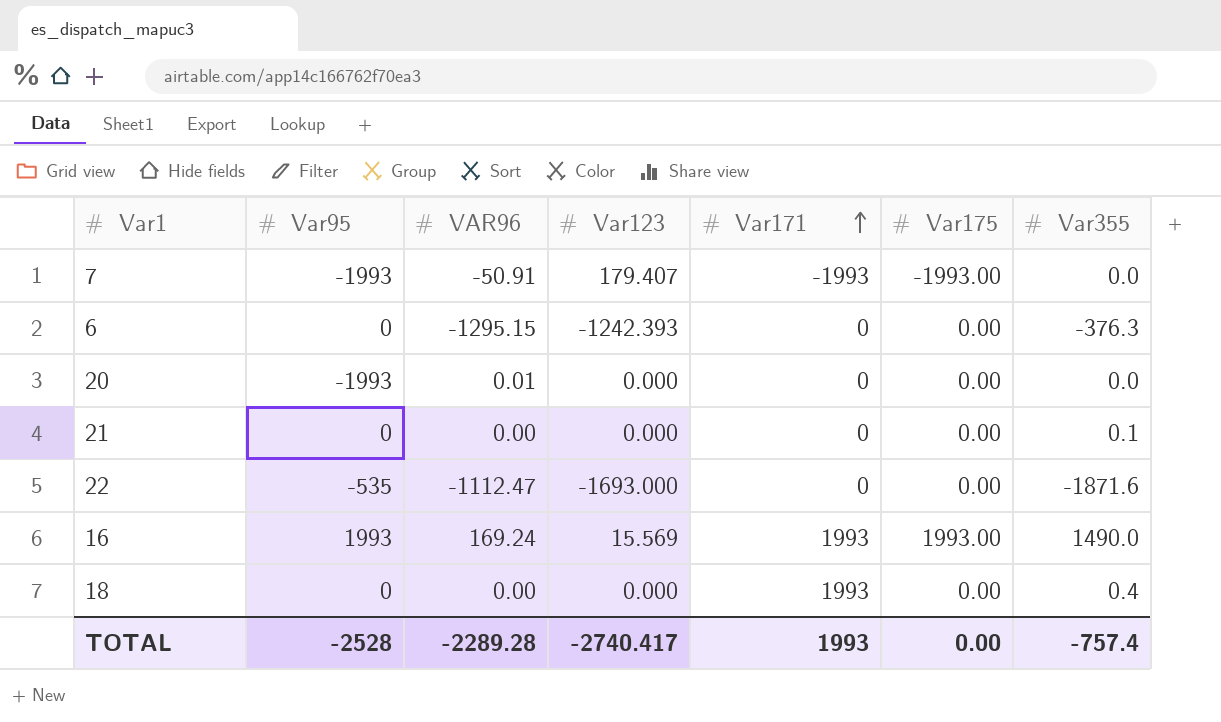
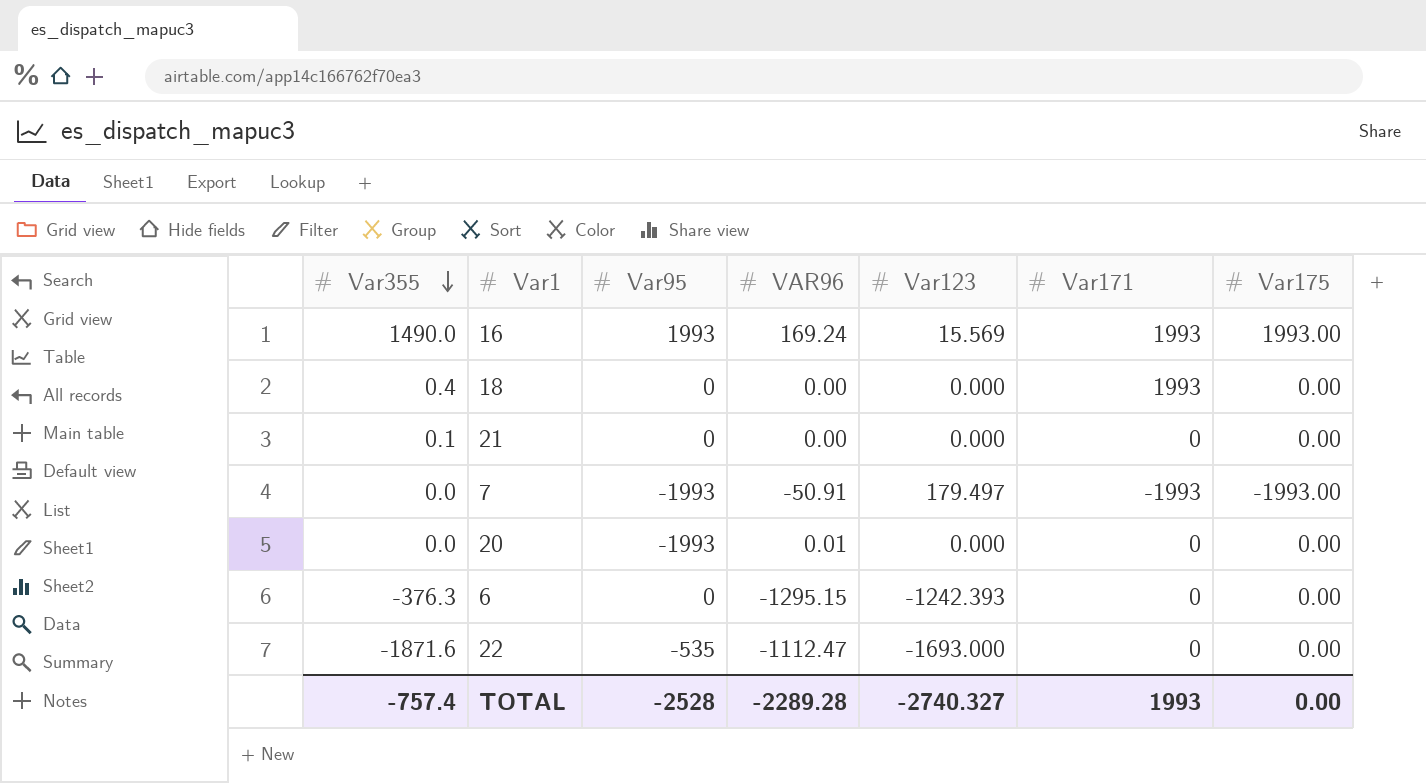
row order: Var171 ascending -> Var355 descending
column Var355 | position: 7 -> 1
7 | Var123: 179.407 -> 179.497
TOTAL | Var123: -2740.417 -> -2740.327

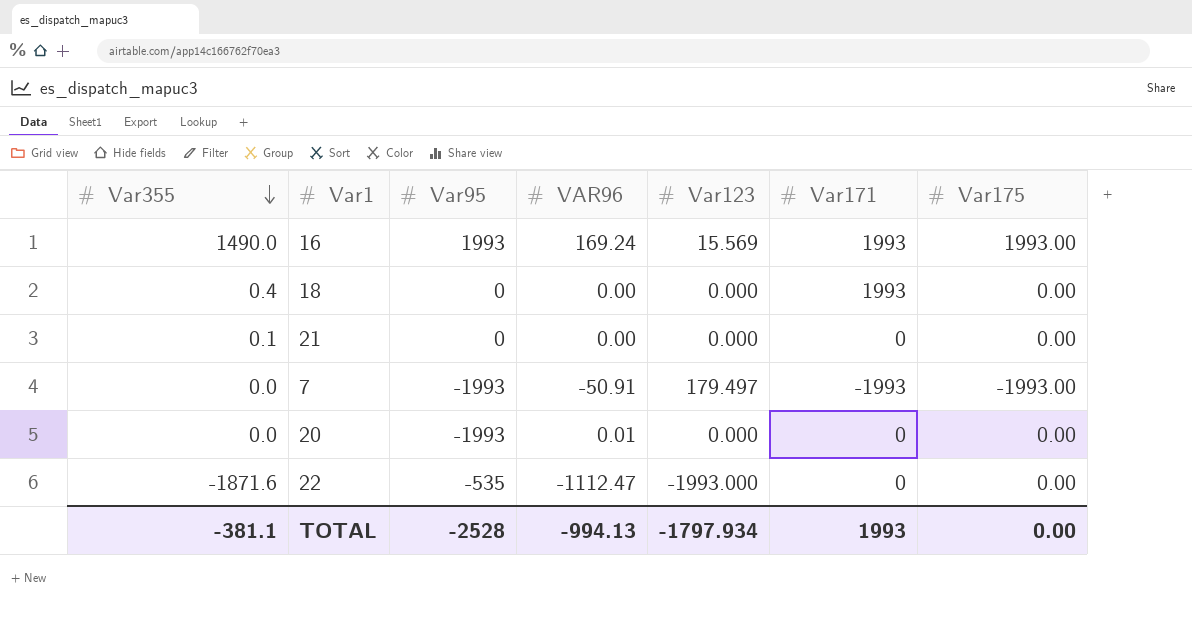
row 6: -376.3 | 0 | -1295.15 | -1242.393 | 0 | 0.00 -> none
22 | Var123: -1693.000 -> -1993.000
TOTAL | Var355: -757.4 -> -381.1
TOTAL | VAR96: -2289.28 -> -994.13
TOTAL | Var123: -2740.327 -> -1797.934

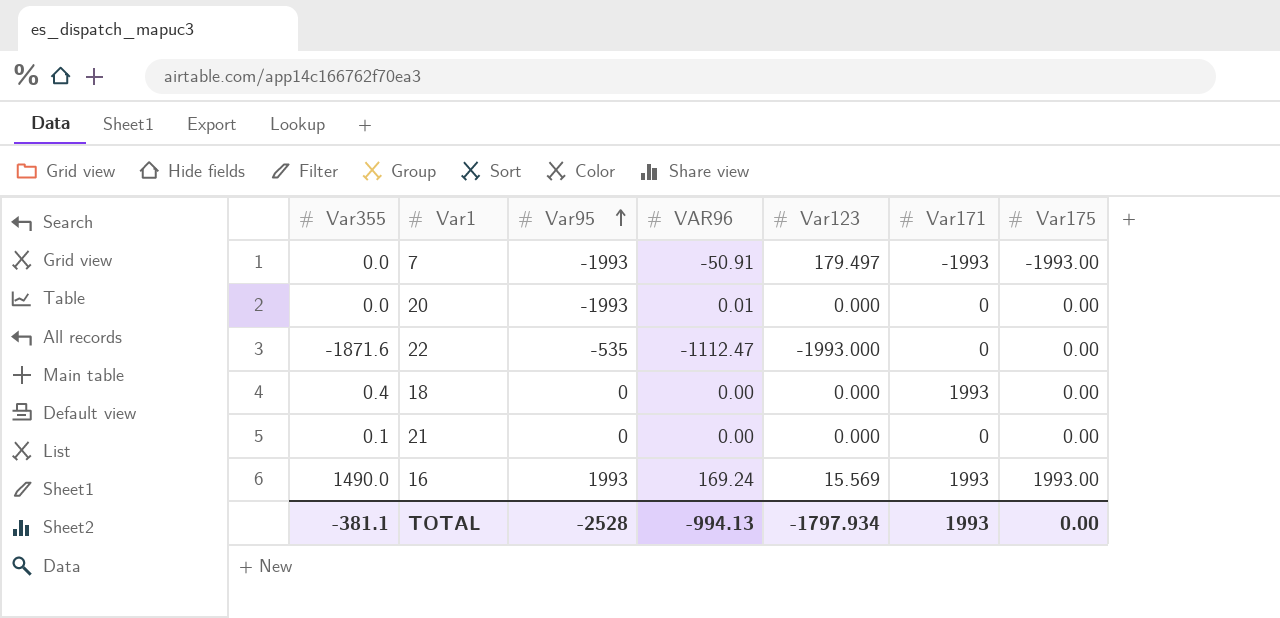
row order: Var355 descending -> Var95 ascending

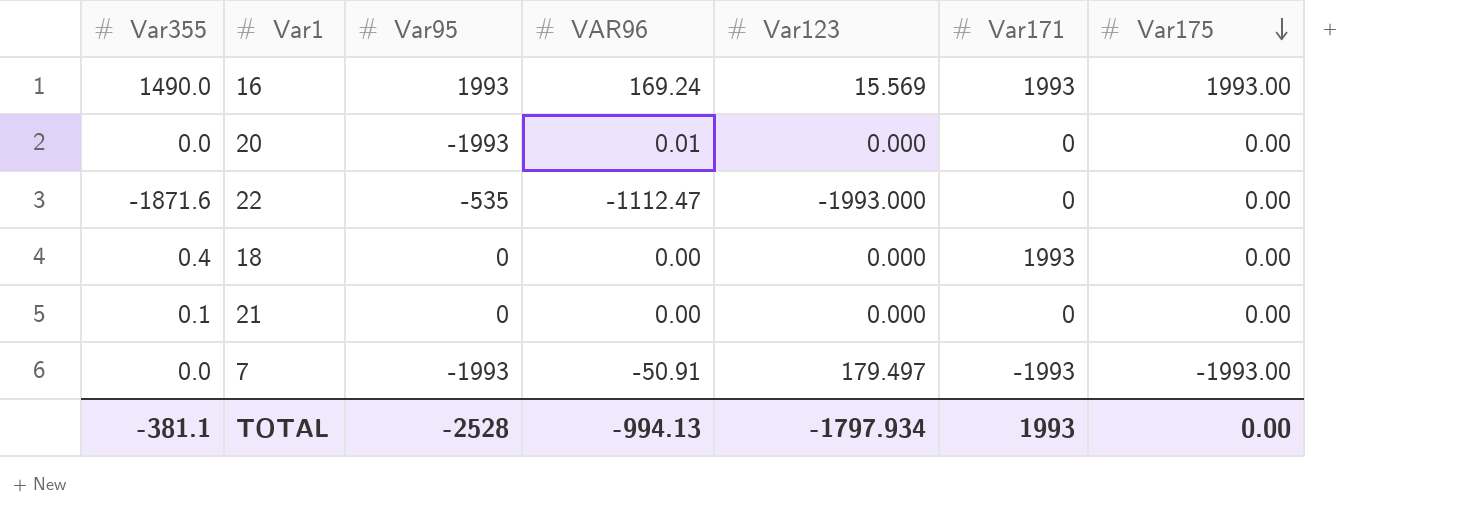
row order: Var95 ascending -> Var175 descending

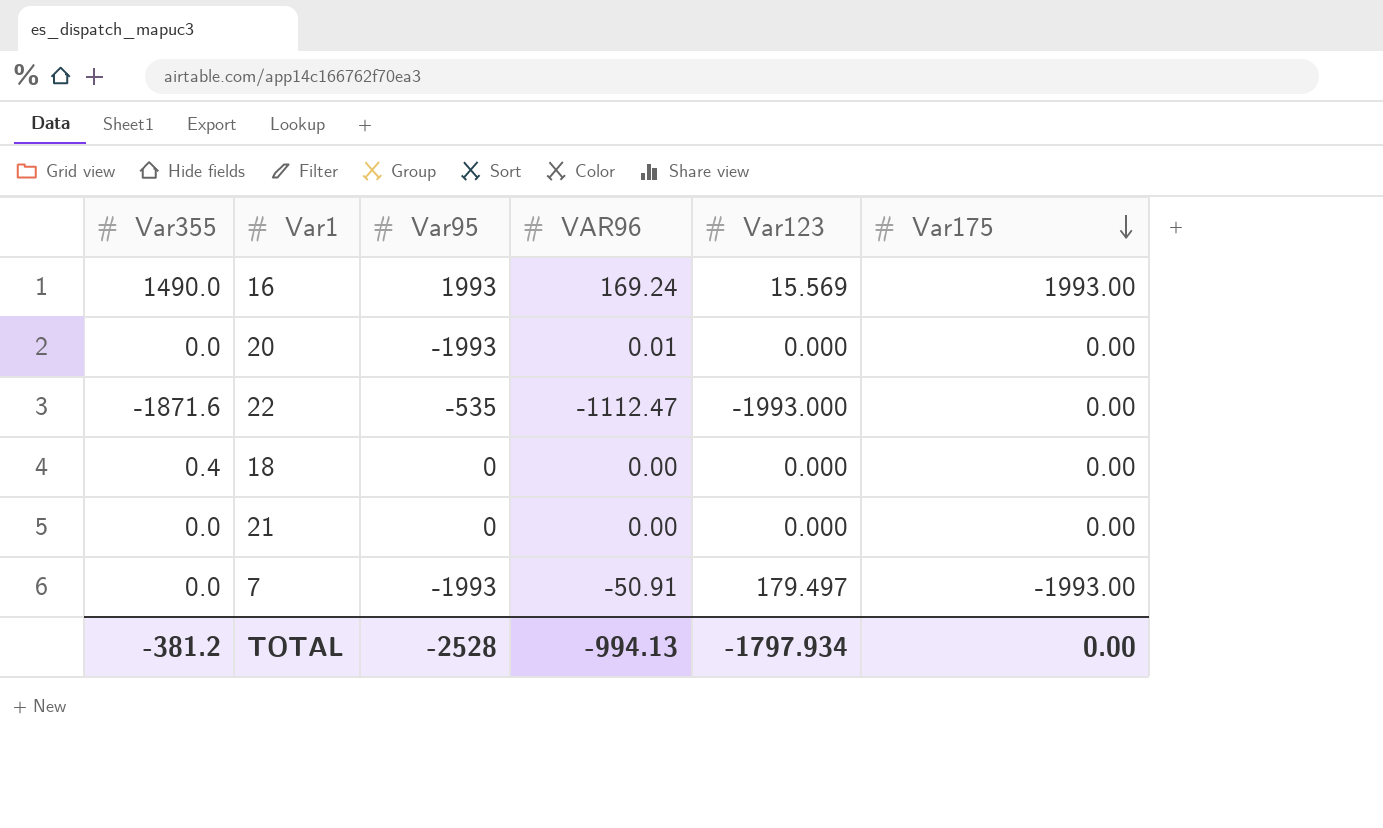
column Var171 | position: 6 -> none
21 | Var355: 0.1 -> 0.0
TOTAL | Var355: -381.1 -> -381.2

